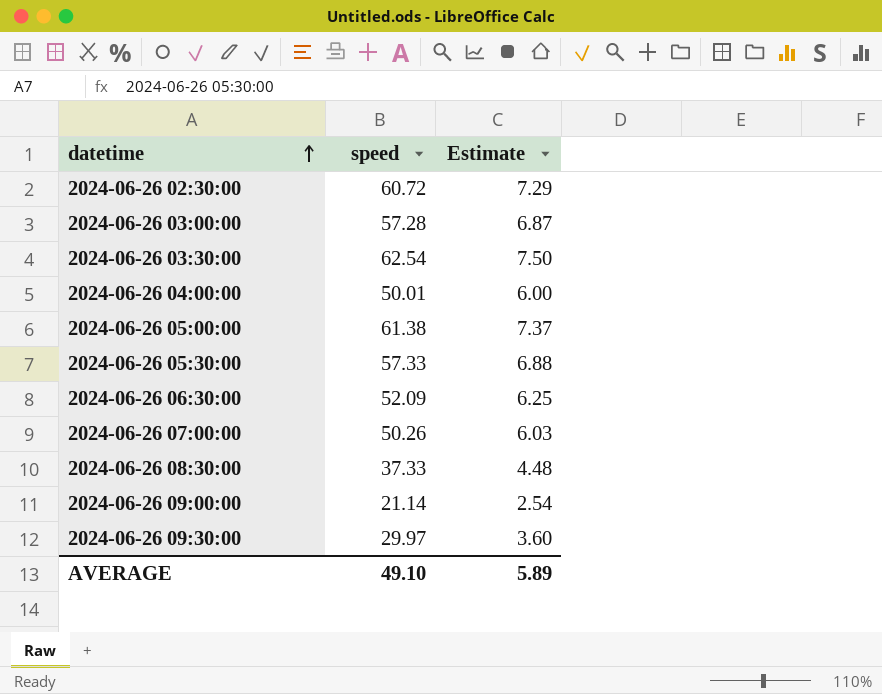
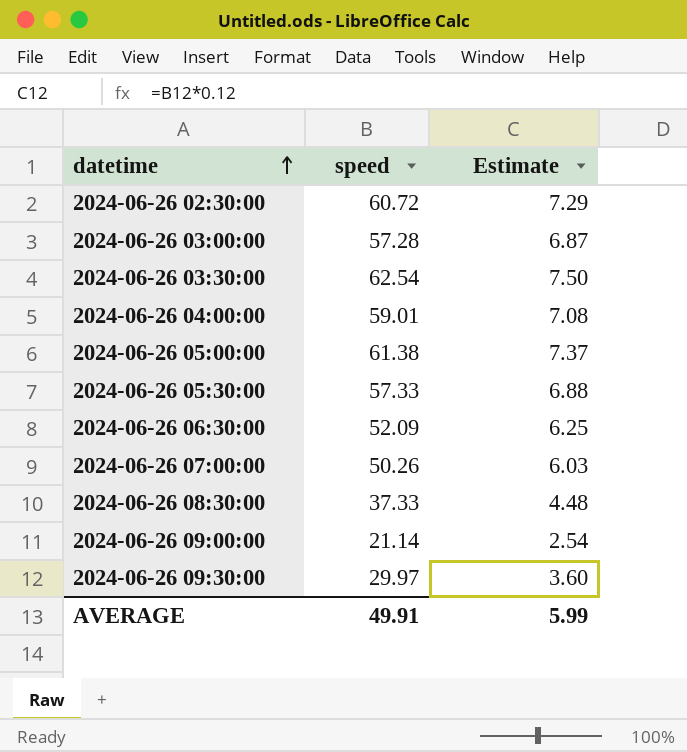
2024-06-26 04:00:00 | speed: 50.01 -> 59.01
2024-06-26 04:00:00 | Estimate: 6.00 -> 7.08
AVERAGE | speed: 49.10 -> 49.91
AVERAGE | Estimate: 5.89 -> 5.99

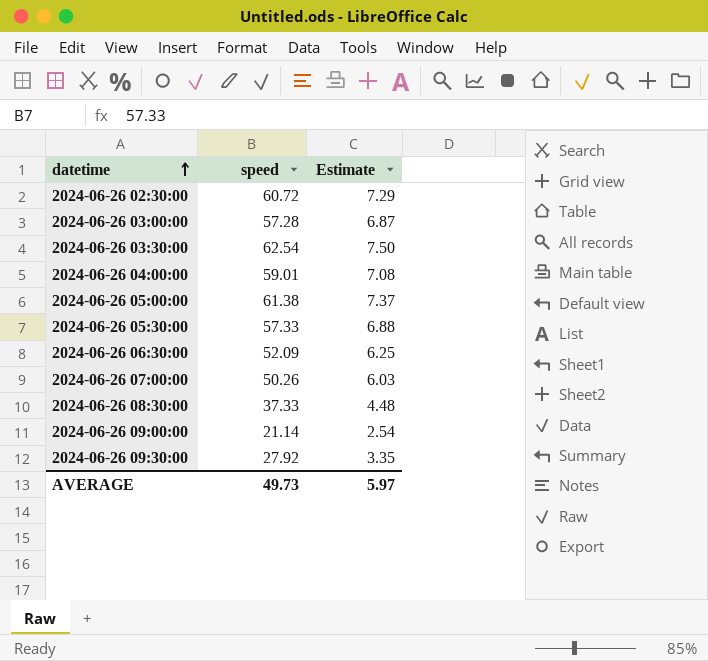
2024-06-26 09:30:00 | speed: 29.97 -> 27.92
2024-06-26 09:30:00 | Estimate: 3.60 -> 3.35
AVERAGE | speed: 49.91 -> 49.73
AVERAGE | Estimate: 5.99 -> 5.97

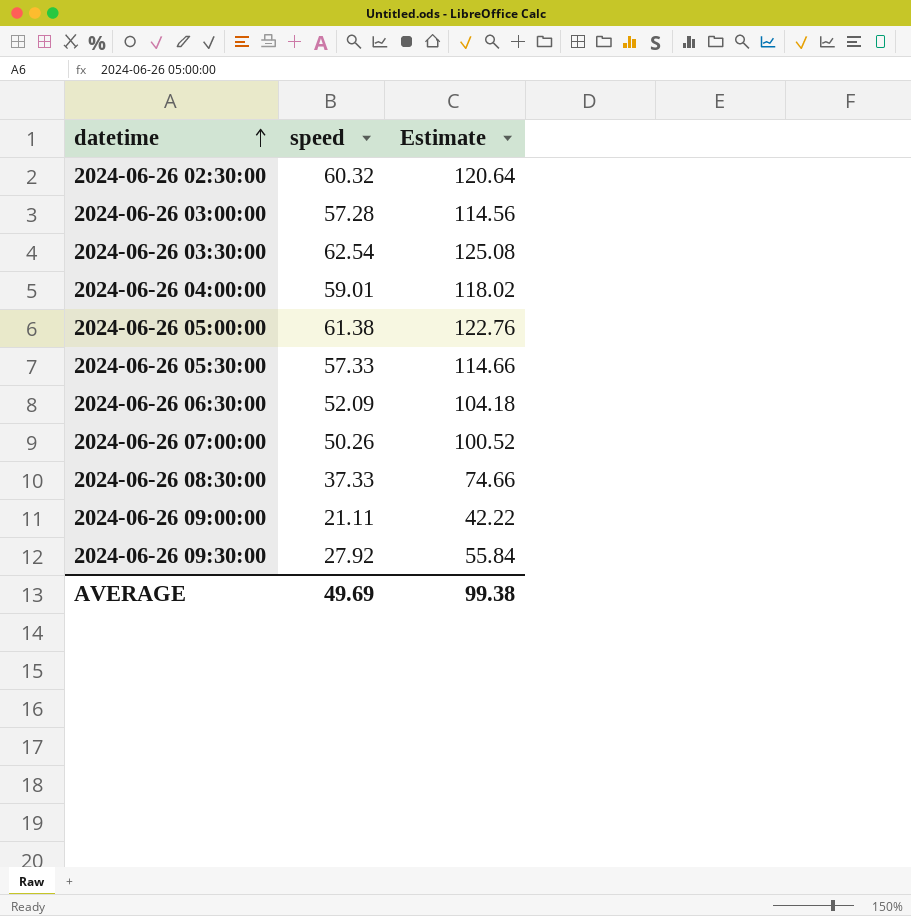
column Estimate | formula: [speed] * 0.12 -> [speed] * 2
2024-06-26 02:30:00 | speed: 60.72 -> 60.32
2024-06-26 09:00:00 | speed: 21.14 -> 21.11
AVERAGE | speed: 49.73 -> 49.69
AVERAGE | Estimate: 5.97 -> 99.38

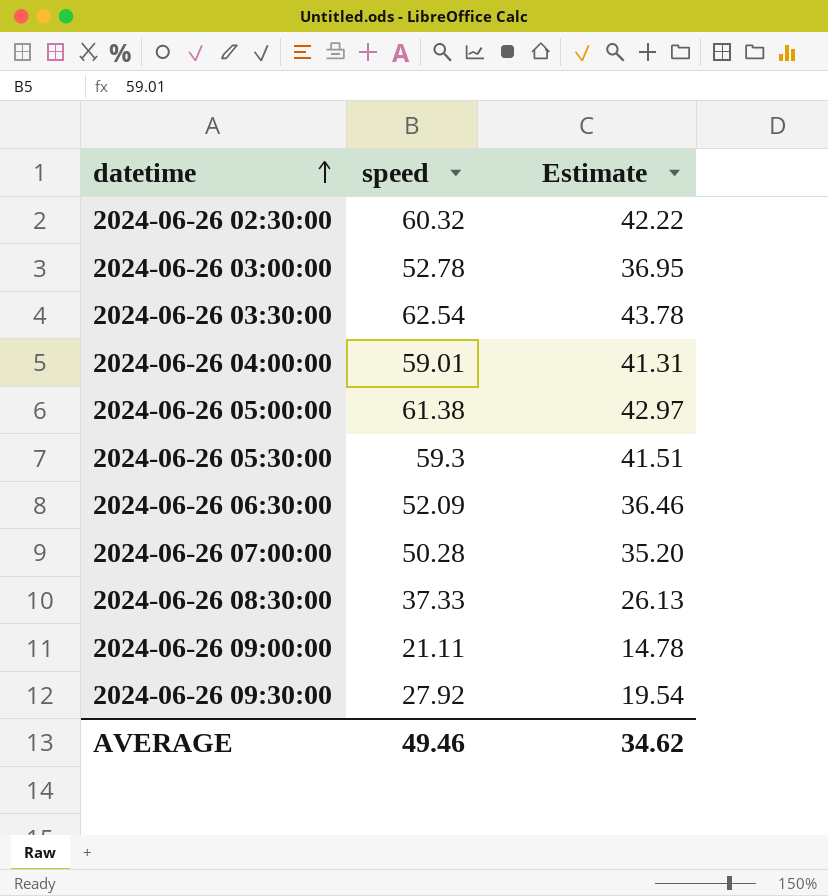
column Estimate | formula: [speed] * 2 -> [speed] * 0.7
2024-06-26 03:00:00 | speed: 57.28 -> 52.78
2024-06-26 05:30:00 | speed: 57.33 -> 59.3
2024-06-26 07:00:00 | speed: 50.26 -> 50.28
AVERAGE | speed: 49.69 -> 49.46
AVERAGE | Estimate: 99.38 -> 34.62

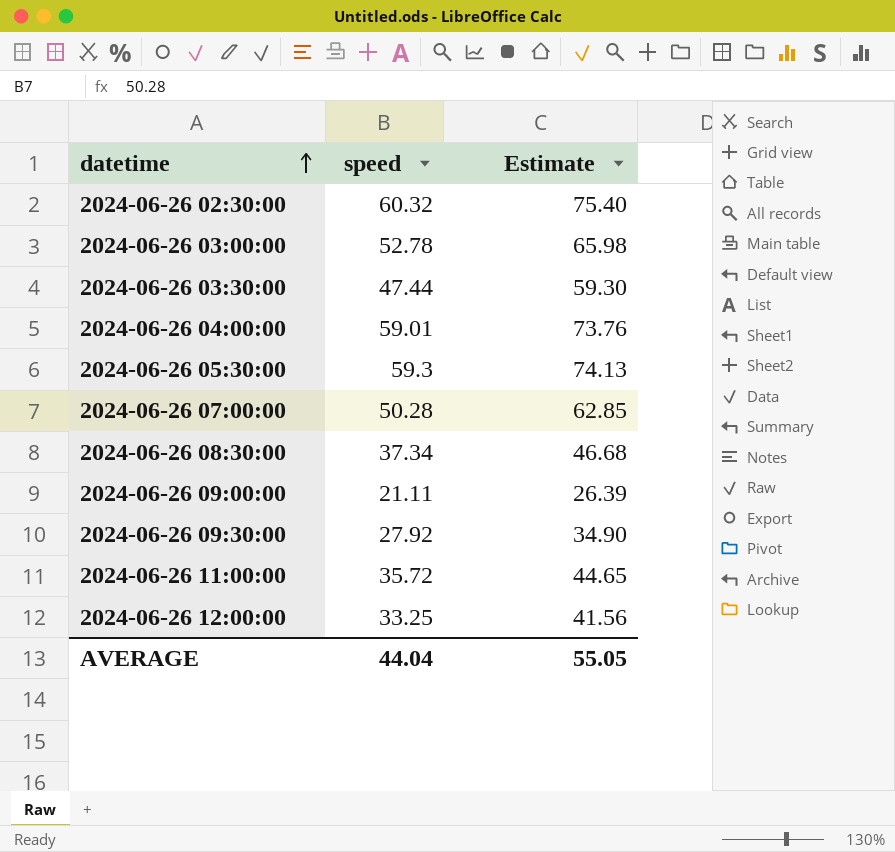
column Estimate | formula: [speed] * 0.7 -> [speed] * 1.25
row 2024-06-26 05:00:00: 61.38 | 42.97 -> none
row 2024-06-26 06:30:00: 52.09 | 36.46 -> none
2024-06-26 03:30:00 | speed: 62.54 -> 47.44
2024-06-26 08:30:00 | speed: 37.33 -> 37.34
row 2024-06-26 11:00:00: none -> 35.72 | 44.65
row 2024-06-26 12:00:00: none -> 33.25 | 41.56
AVERAGE | speed: 49.46 -> 44.04
AVERAGE | Estimate: 34.62 -> 55.05

